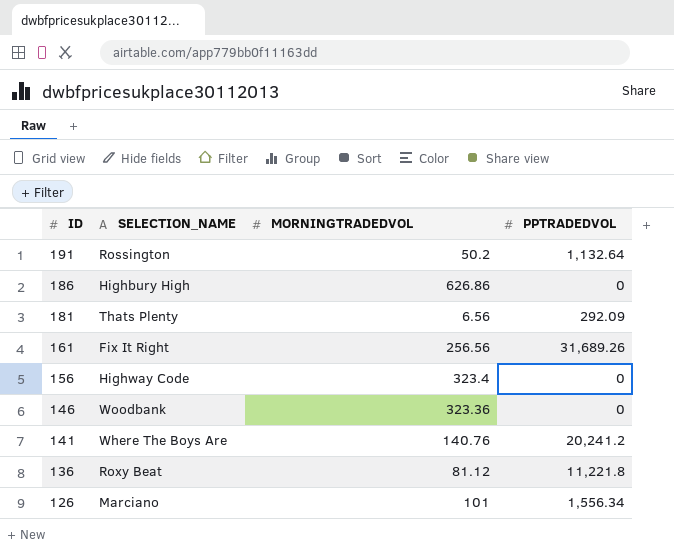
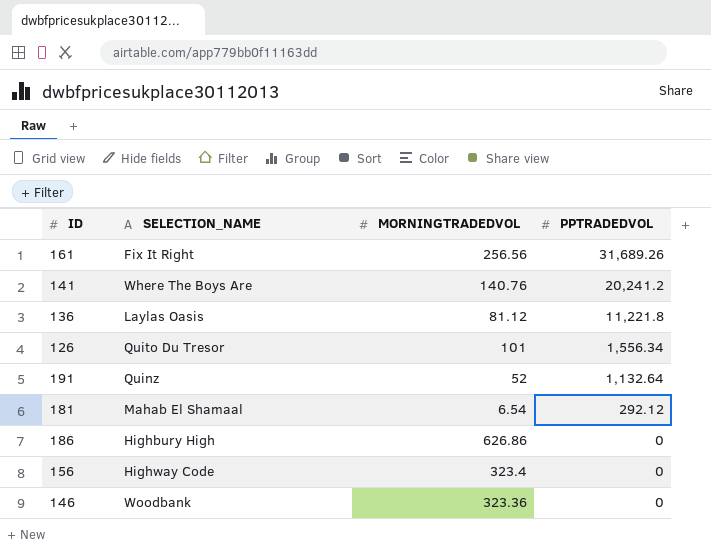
row order: ID descending -> PPTRADEDVOL descending
136 | SELECTION_NAME: Roxy Beat -> Laylas Oasis
126 | SELECTION_NAME: Marciano -> Quito Du Tresor
191 | SELECTION_NAME: Rossington -> Quinz
191 | MORNINGTRADEDVOL: 50.2 -> 52
181 | SELECTION_NAME: Thats Plenty -> Mahab El Shamaal
181 | MORNINGTRADEDVOL: 6.56 -> 6.54
181 | PPTRADEDVOL: 292.09 -> 292.12

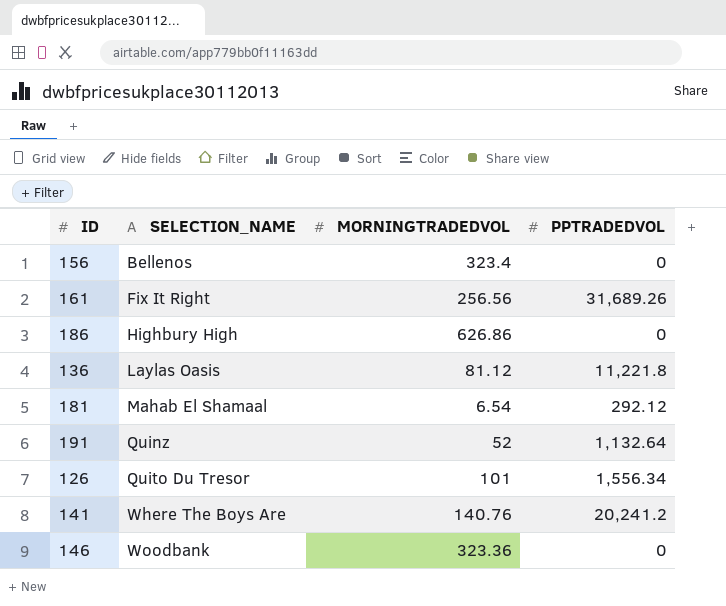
row order: PPTRADEDVOL descending -> SELECTION_NAME ascending
156 | SELECTION_NAME: Highway Code -> Bellenos

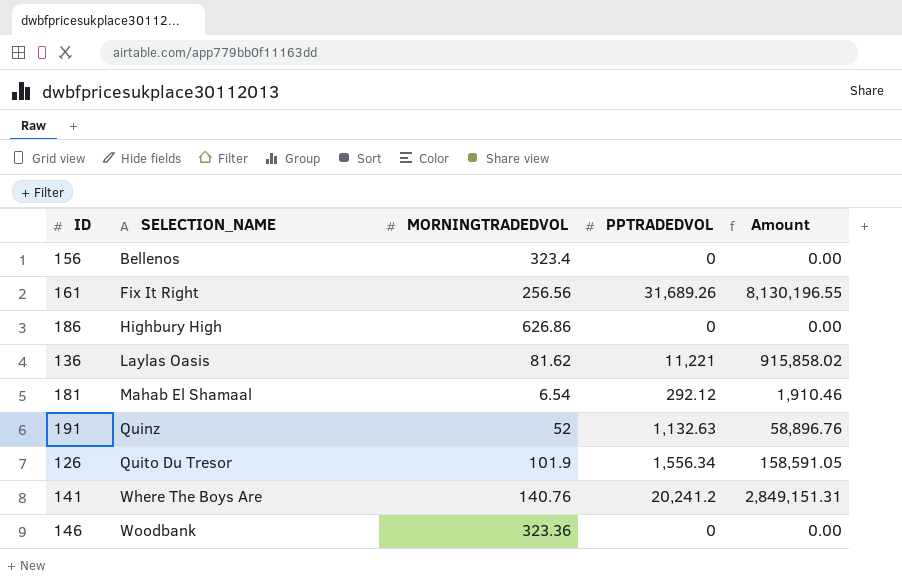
column Amount | formula: none -> [MORNINGTRADEDVOL] * [PPTRADEDVOL]
136 | MORNINGTRADEDVOL: 81.12 -> 81.62
136 | PPTRADEDVOL: 11,221.8 -> 11,221
191 | PPTRADEDVOL: 1,132.64 -> 1,132.63
126 | MORNINGTRADEDVOL: 101 -> 101.9

